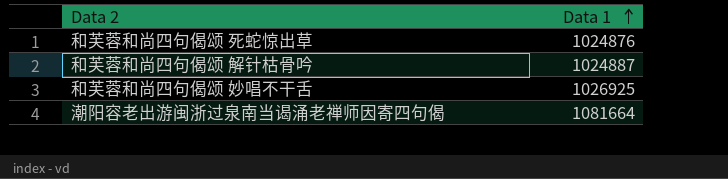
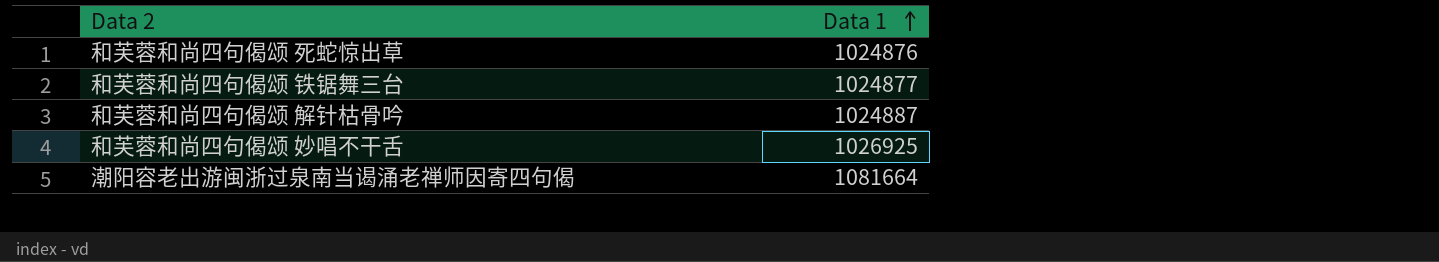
row 和芙蓉和尚四句偈颂 铁锯舞三台: none -> 1024877

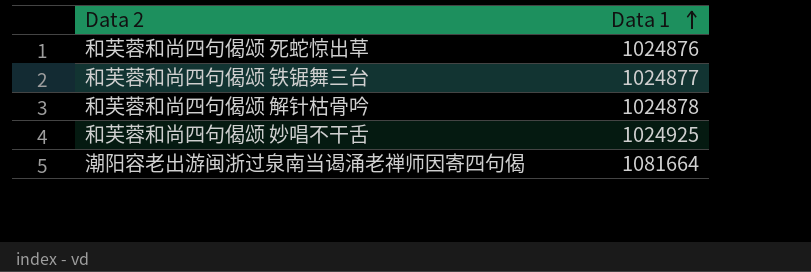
和芙蓉和尚四句偈颂 解针枯骨吟 | Data 1: 1024887 -> 1024878
和芙蓉和尚四句偈颂 妙唱不干舌 | Data 1: 1026925 -> 1024925

